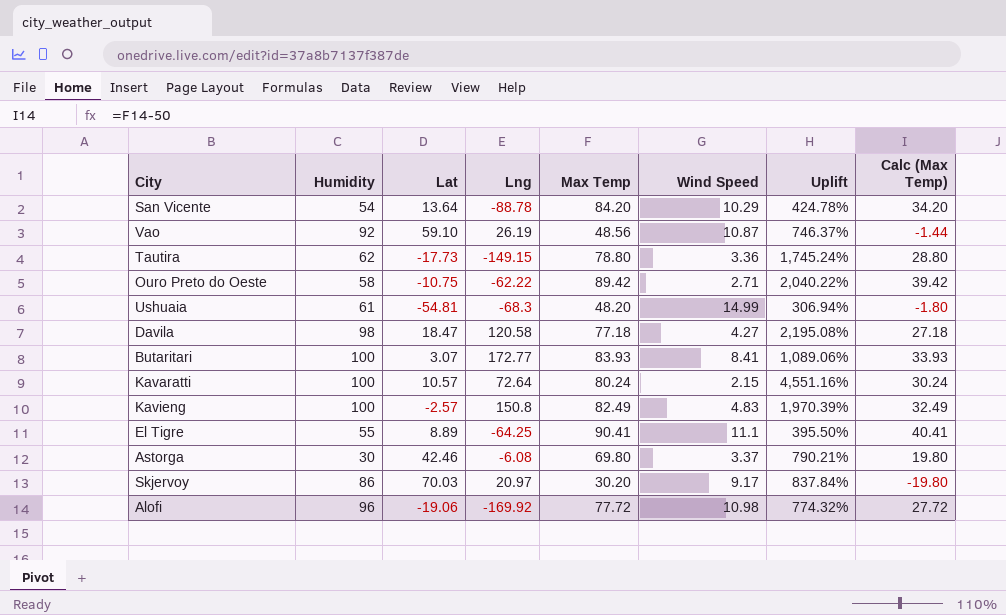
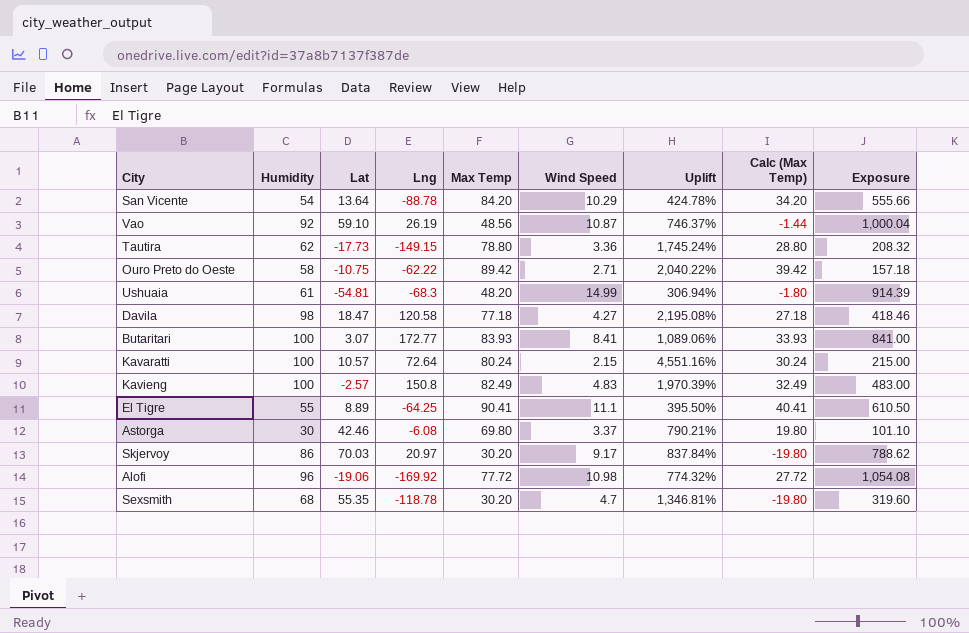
column Exposure | formula: none -> [Humidity] * [Wind Speed]
row Sexsmith: none -> 68 | 55.35 | -118.78 | 30.20 | 4.7 | 1,346.81% | -19.80 | 319.60

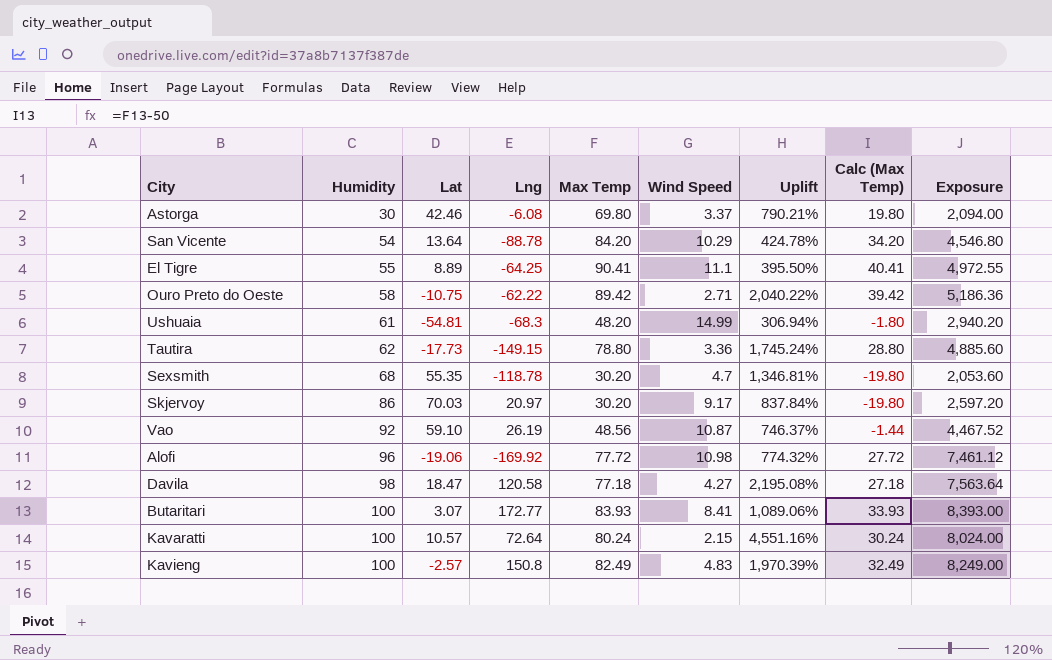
row order: none -> Humidity ascending
column Exposure | formula: [Humidity] * [Wind Speed] -> [Humidity] * [Max Temp]

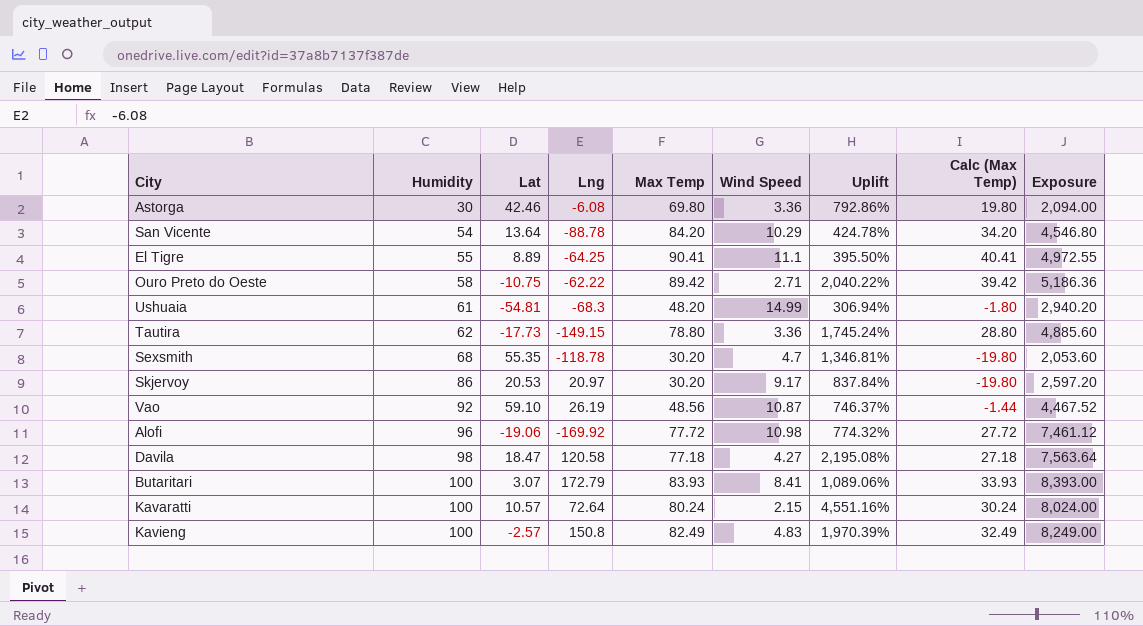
Astorga | Wind Speed: 3.37 -> 3.36
Astorga | Uplift: 790.21% -> 792.86%
Skjervoy | Lat: 70.03 -> 20.53
Butaritari | Lng: 172.77 -> 172.79

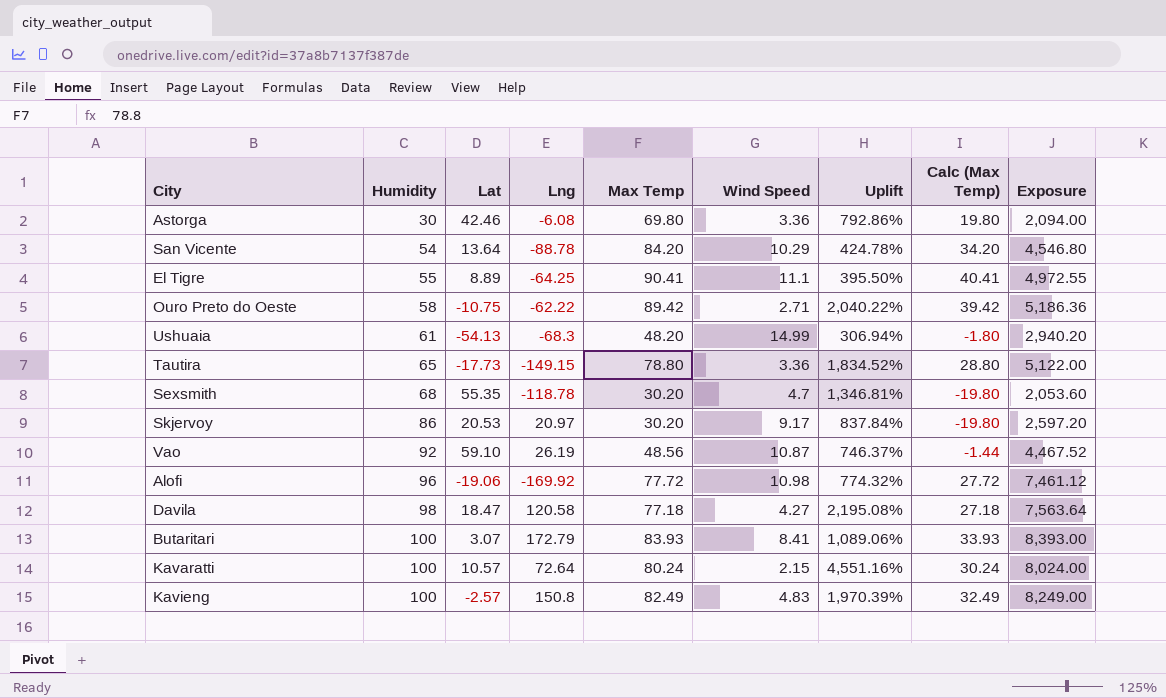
Ushuaia | Lat: -54.81 -> -54.13
Tautira | Humidity: 62 -> 65
Tautira | Uplift: 1,745.24% -> 1,834.52%
Tautira | Exposure: 4,885.60 -> 5,122.00

